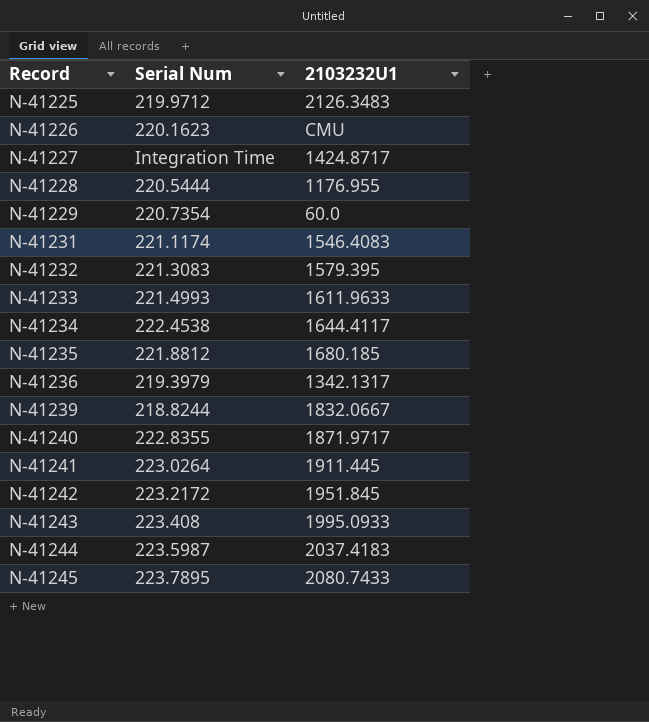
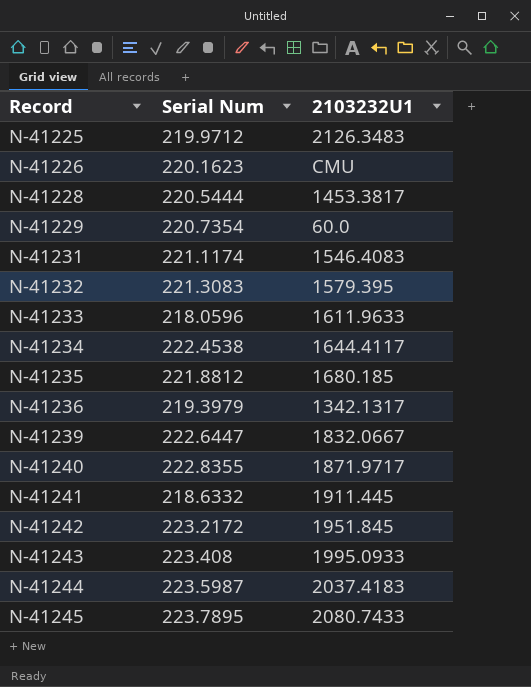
row N-41227: Integration Time | 1424.8717 -> none
N-41228 | 2103232U1: 1176.955 -> 1453.3817
N-41233 | Serial Num: 221.4993 -> 218.0596
N-41239 | Serial Num: 218.8244 -> 222.6447
N-41241 | Serial Num: 223.0264 -> 218.6332

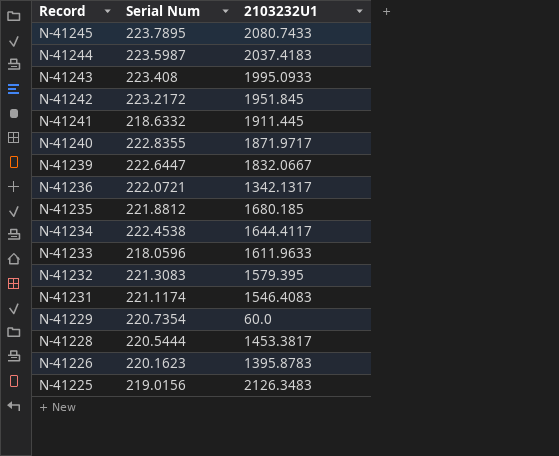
row order: Record ascending -> Record descending
N-41236 | Serial Num: 219.3979 -> 222.0721
N-41226 | 2103232U1: CMU -> 1395.8783
N-41225 | Serial Num: 219.9712 -> 219.0156

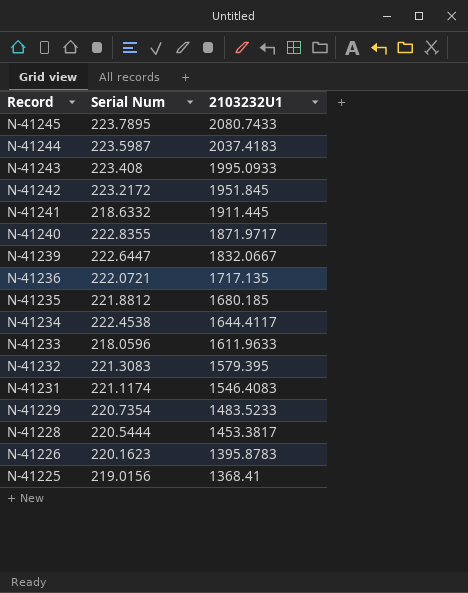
N-41236 | 2103232U1: 1342.1317 -> 1717.135
N-41229 | 2103232U1: 60.0 -> 1483.5233
N-41225 | 2103232U1: 2126.3483 -> 1368.41

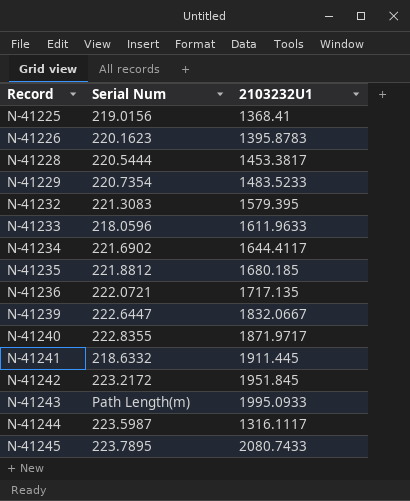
row order: Record descending -> Record ascending
row N-41231: 221.1174 | 1546.4083 -> none
N-41234 | Serial Num: 222.4538 -> 221.6902
N-41243 | Serial Num: 223.408 -> Path Length(m)
N-41244 | 2103232U1: 2037.4183 -> 1316.1117

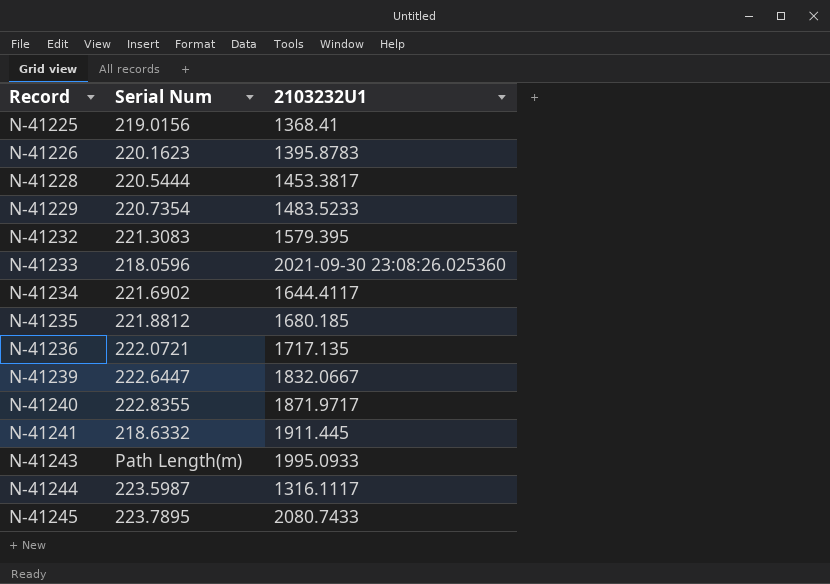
row N-41242: 223.2172 | 1951.845 -> none
N-41233 | 2103232U1: 1611.9633 -> 2021-09-30 23:08:26.025360

